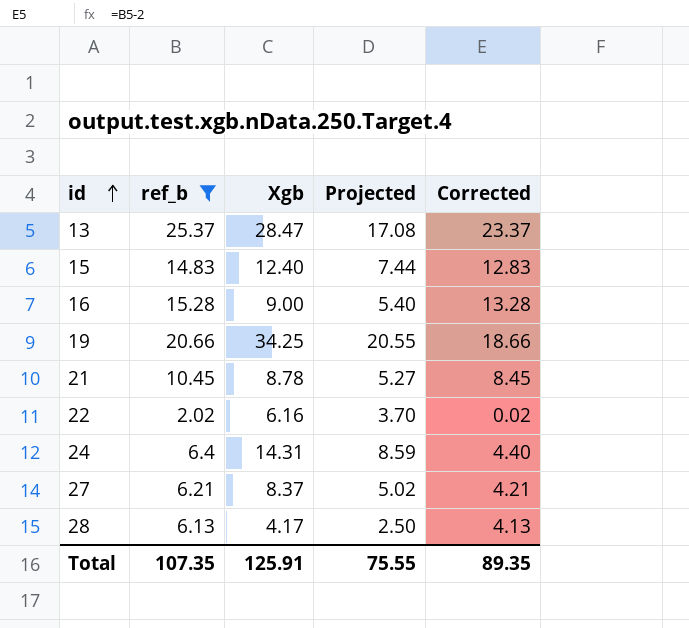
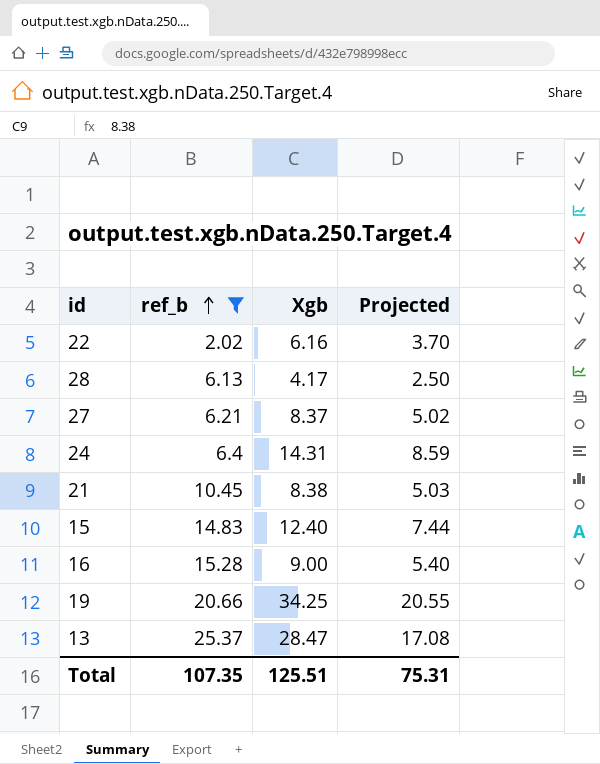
row order: id ascending -> ref_b ascending
column Corrected | formula: [ref_b] - 2 -> none
21 | Xgb: 8.78 -> 8.38
21 | Projected: 5.27 -> 5.03
Total | Xgb: 125.91 -> 125.51
Total | Projected: 75.55 -> 75.31

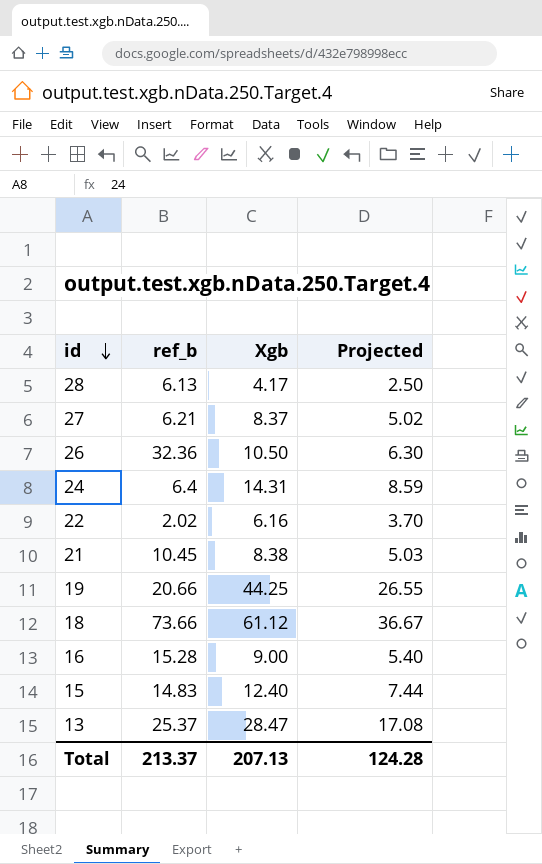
filter: ref_b <= 25.37 -> none
row order: ref_b ascending -> id descending
19 | Xgb: 34.25 -> 44.25
19 | Projected: 20.55 -> 26.55
Total | ref_b: 107.35 -> 213.37
Total | Xgb: 125.51 -> 207.13
Total | Projected: 75.31 -> 124.28

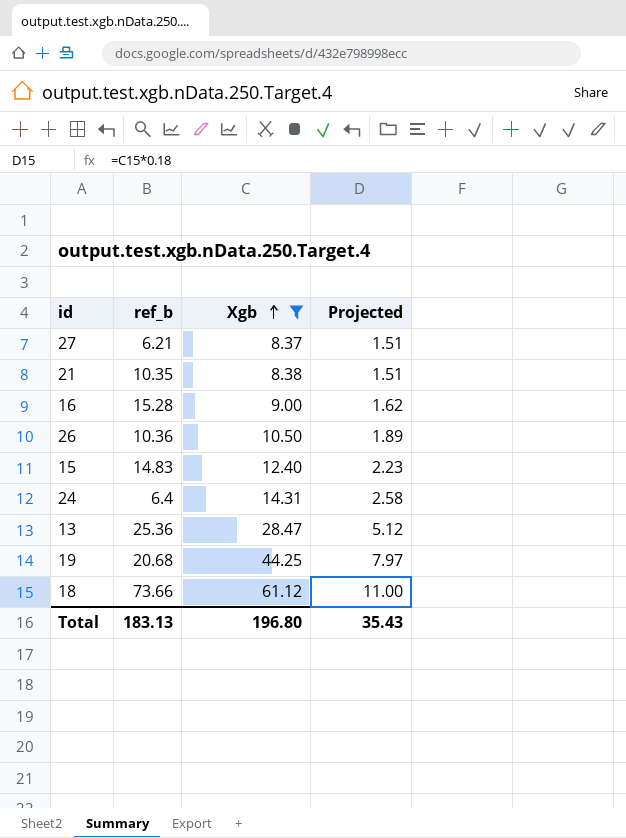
filter: none -> Xgb >= 8.37
row order: id descending -> Xgb ascending
column Projected | formula: [Xgb] * 0.6 -> [Xgb] * 0.18
21 | ref_b: 10.45 -> 10.35
26 | ref_b: 32.36 -> 10.36
13 | ref_b: 25.37 -> 25.36
19 | ref_b: 20.66 -> 20.68
Total | ref_b: 213.37 -> 183.13
Total | Xgb: 207.13 -> 196.80
Total | Projected: 124.28 -> 35.43

